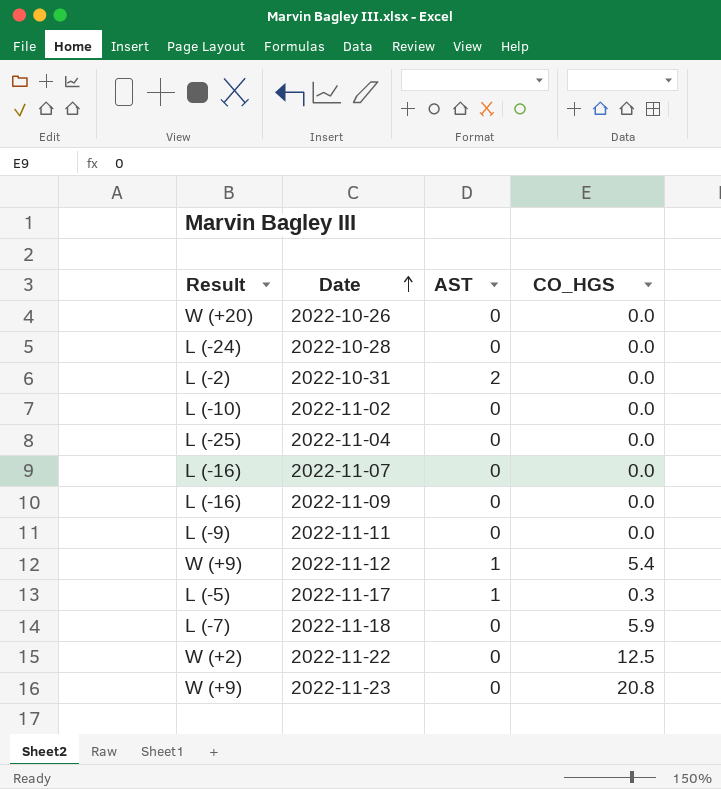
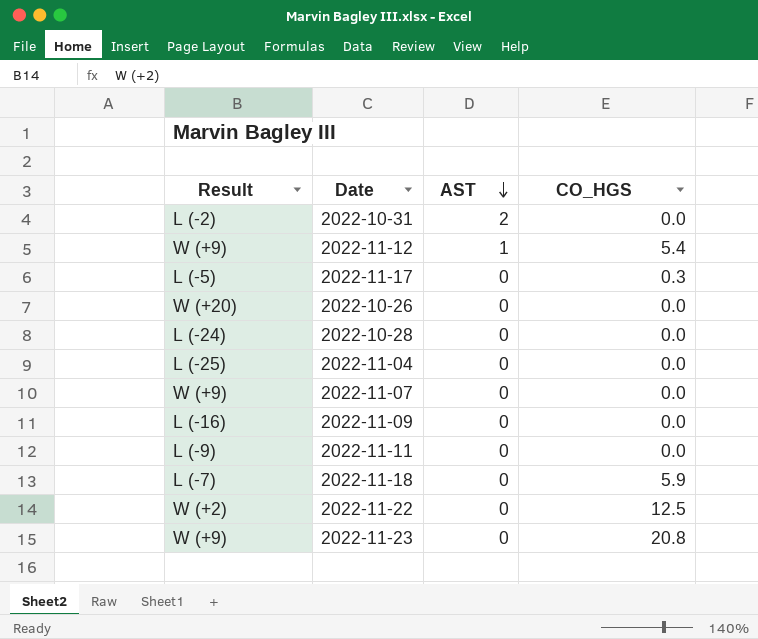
row order: Date ascending -> AST descending
row 2022-11-02: L (-10) | 0 | 0.0 -> none
2022-11-17 | AST: 1 -> 0
2022-11-07 | Result: L (-16) -> W (+9)

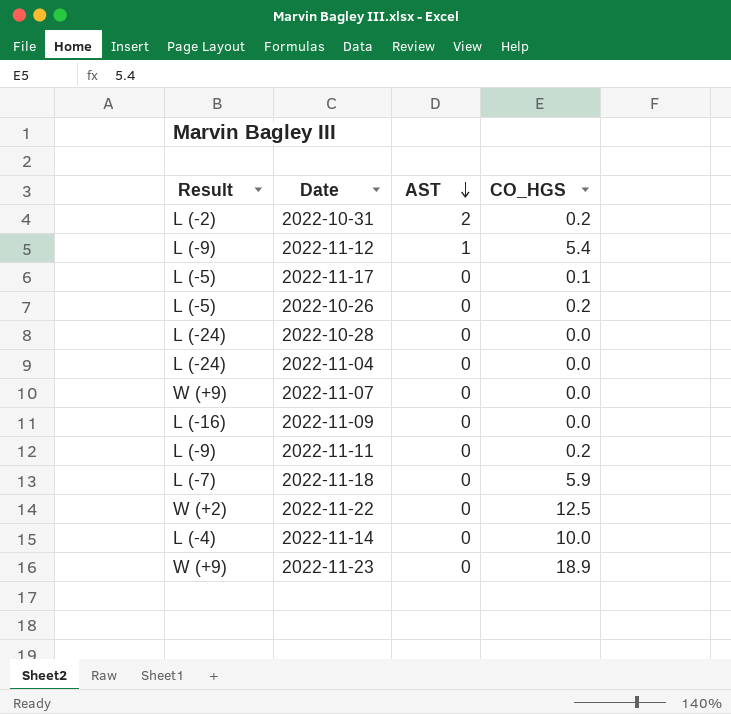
2022-10-31 | CO_HGS: 0.0 -> 0.2
2022-11-12 | Result: W (+9) -> L (-9)
2022-11-17 | CO_HGS: 0.3 -> 0.1
2022-10-26 | Result: W (+20) -> L (-5)
2022-10-26 | CO_HGS: 0.0 -> 0.2
2022-11-04 | Result: L (-25) -> L (-24)
2022-11-11 | CO_HGS: 0.0 -> 0.2
row 2022-11-14: none -> L (-4) | 0 | 10.0
2022-11-23 | CO_HGS: 20.8 -> 18.9

